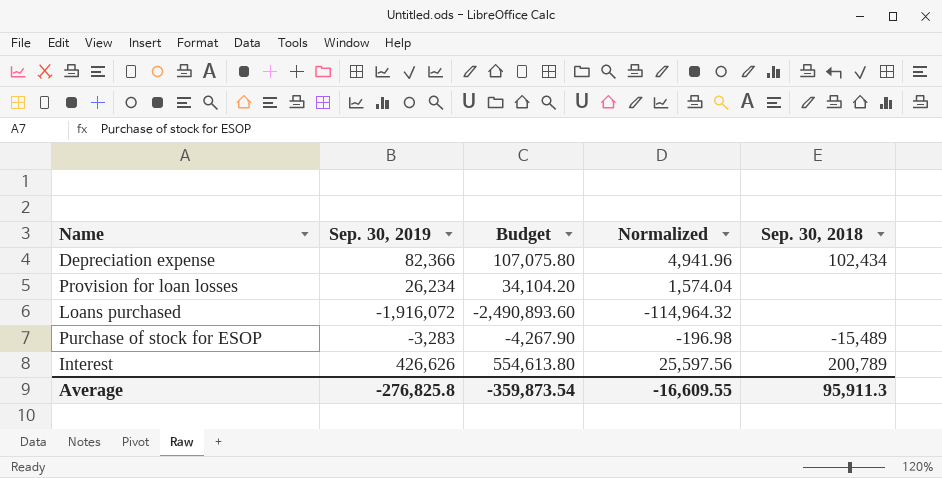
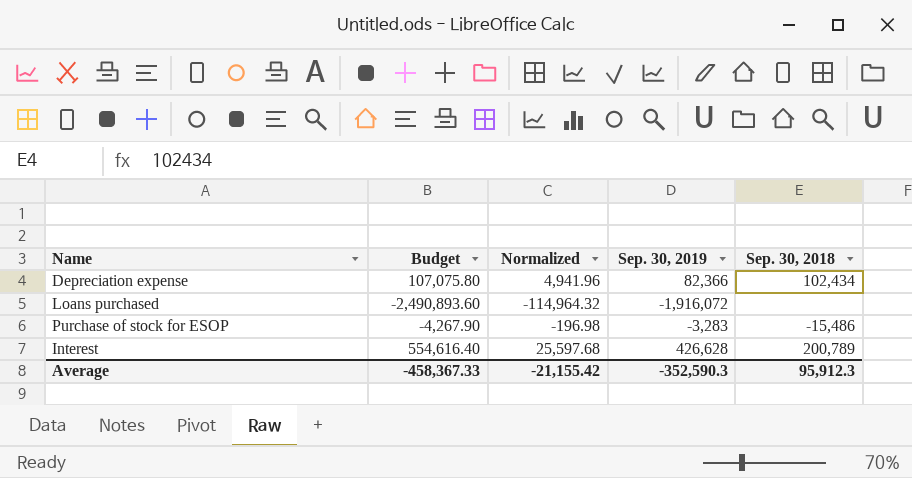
column Sep. 30, 2019 | position: 2 -> 4
row Provision for loan losses: 26,234 | 34,104.20 | 1,574.04 | none -> none
Purchase of stock for ESOP | Sep. 30, 2018: -15,489 -> -15,486
Interest | Budget: 554,613.80 -> 554,616.40
Interest | Normalized: 25,597.56 -> 25,597.68
Interest | Sep. 30, 2019: 426,626 -> 426,628
Average | Budget: -359,873.54 -> -458,367.33
Average | Normalized: -16,609.55 -> -21,155.42
Average | Sep. 30, 2019: -276,825.8 -> -352,590.3
Average | Sep. 30, 2018: 95,911.3 -> 95,912.3

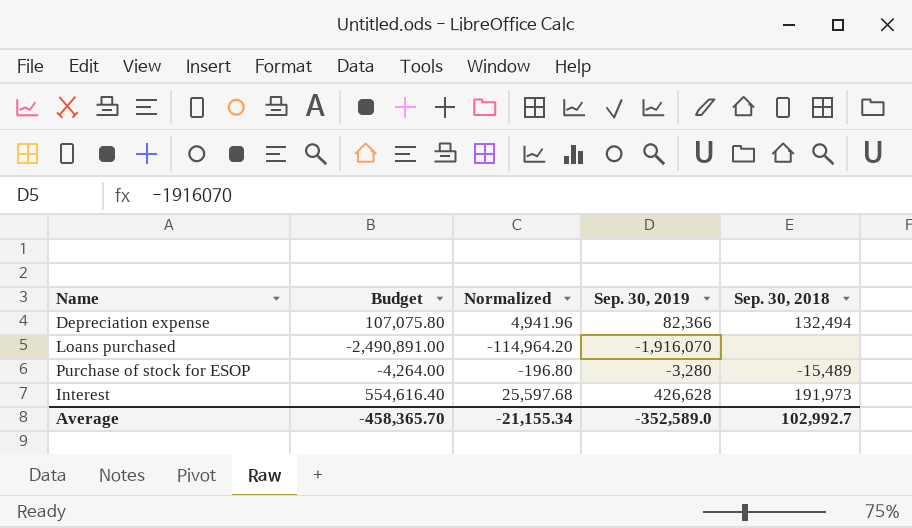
Depreciation expense | Sep. 30, 2018: 102,434 -> 132,494
Loans purchased | Budget: -2,490,893.60 -> -2,490,891.00
Loans purchased | Normalized: -114,964.32 -> -114,964.20
Loans purchased | Sep. 30, 2019: -1,916,072 -> -1,916,070
Purchase of stock for ESOP | Budget: -4,267.90 -> -4,264.00
Purchase of stock for ESOP | Normalized: -196.98 -> -196.80
Purchase of stock for ESOP | Sep. 30, 2019: -3,283 -> -3,280
Purchase of stock for ESOP | Sep. 30, 2018: -15,486 -> -15,489
Interest | Sep. 30, 2018: 200,789 -> 191,973
Average | Budget: -458,367.33 -> -458,365.70
Average | Normalized: -21,155.42 -> -21,155.34
Average | Sep. 30, 2019: -352,590.3 -> -352,589.0
Average | Sep. 30, 2018: 95,912.3 -> 102,992.7

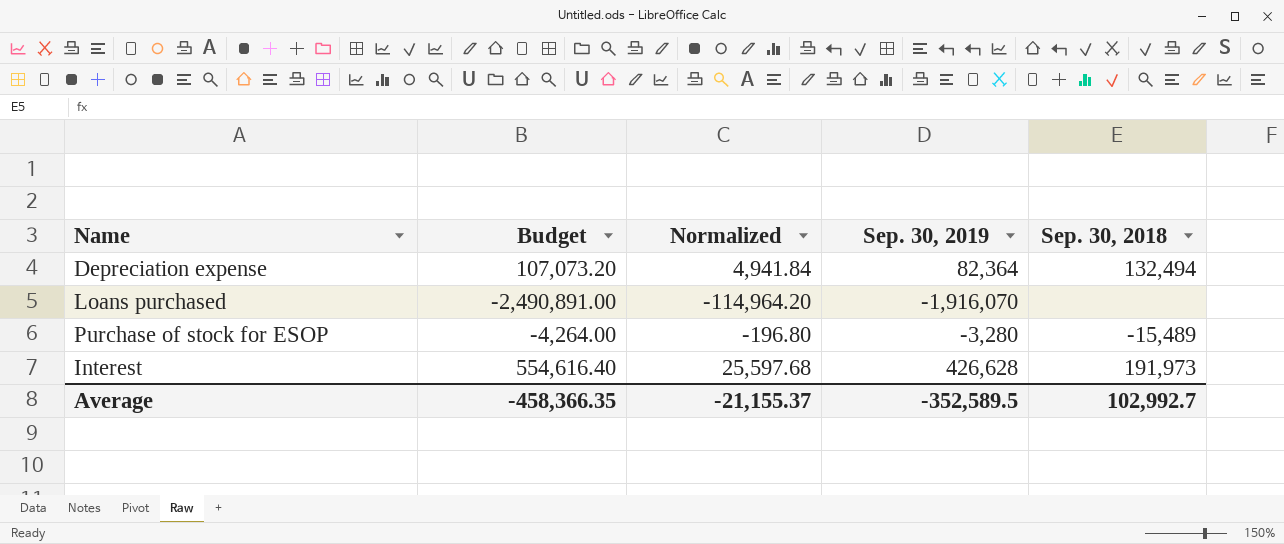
Depreciation expense | Budget: 107,075.80 -> 107,073.20
Depreciation expense | Normalized: 4,941.96 -> 4,941.84
Depreciation expense | Sep. 30, 2019: 82,366 -> 82,364
Average | Budget: -458,365.70 -> -458,366.35
Average | Normalized: -21,155.34 -> -21,155.37
Average | Sep. 30, 2019: -352,589.0 -> -352,589.5

